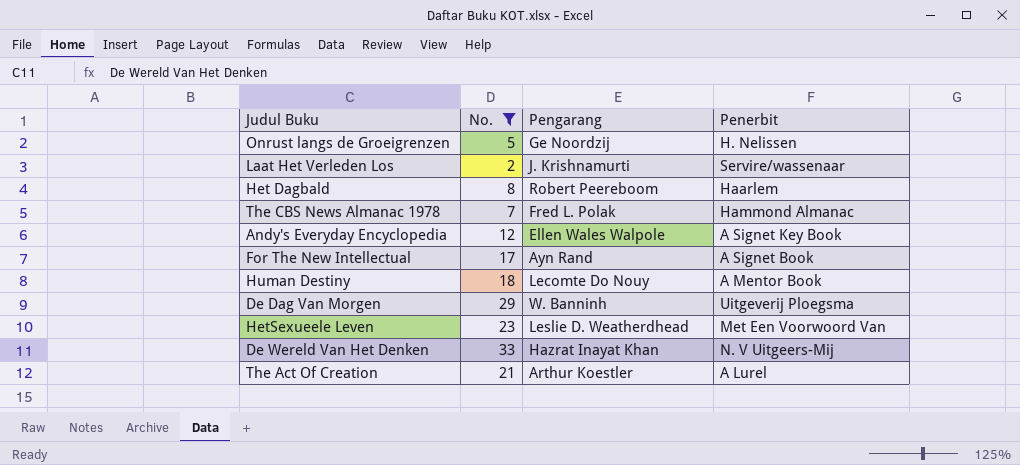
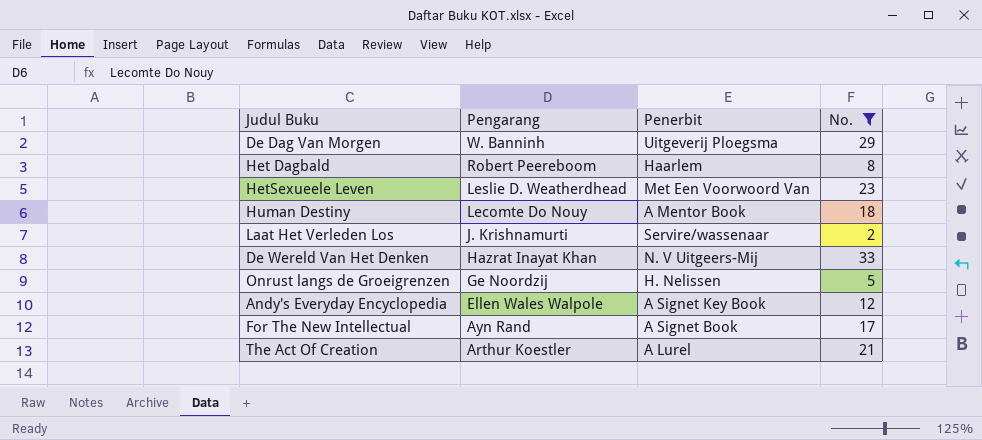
row order: none -> Pengarang descending
column No. | position: 2 -> 4
row The CBS News Almanac 1978: 7 | Fred L. Polak | Hammond Almanac -> none

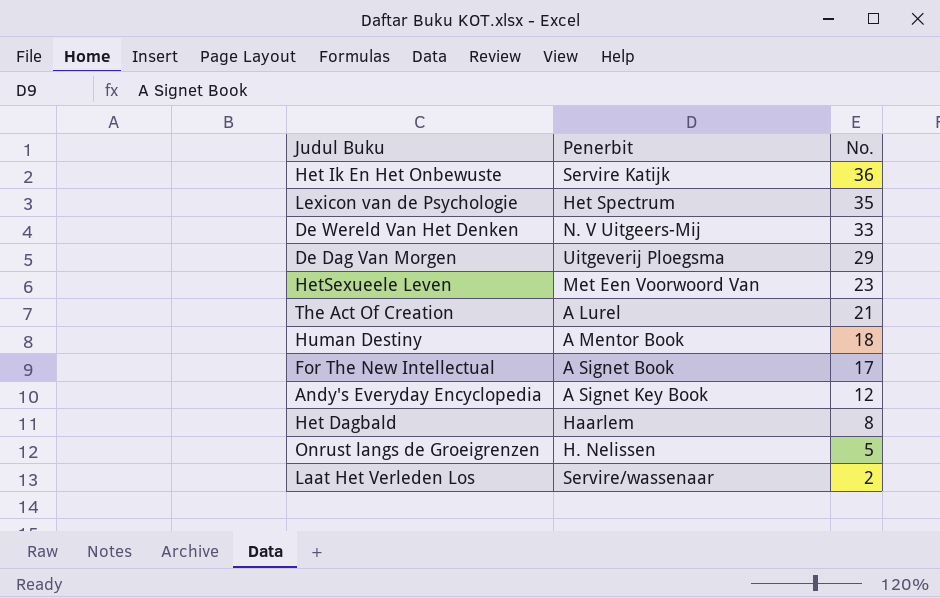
filter: No. <= 33 -> none
row order: Pengarang descending -> No. descending
column Pengarang | position: 2 -> none

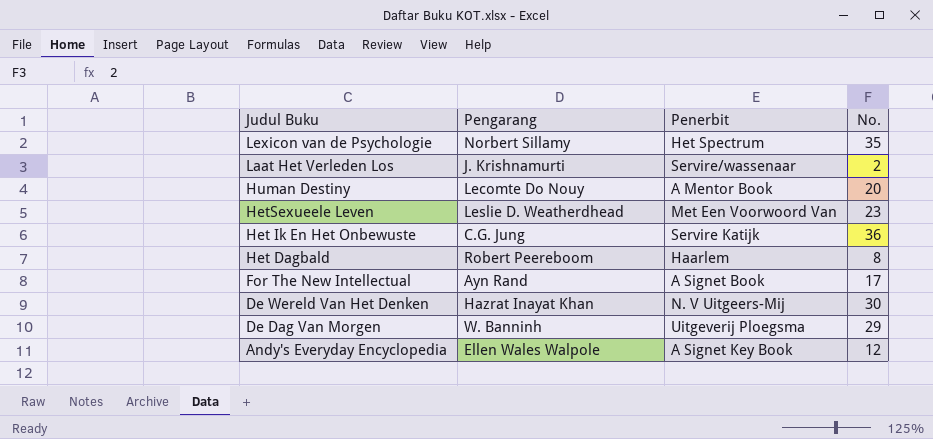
row order: No. descending -> Judul Buku descending
column Pengarang | position: none -> 2
row The Act Of Creation: A Lurel | 21 -> none
row Onrust langs de Groeigrenzen: H. Nelissen | 5 -> none
Human Destiny | No.: 18 -> 20
De Wereld Van Het Denken | No.: 33 -> 30

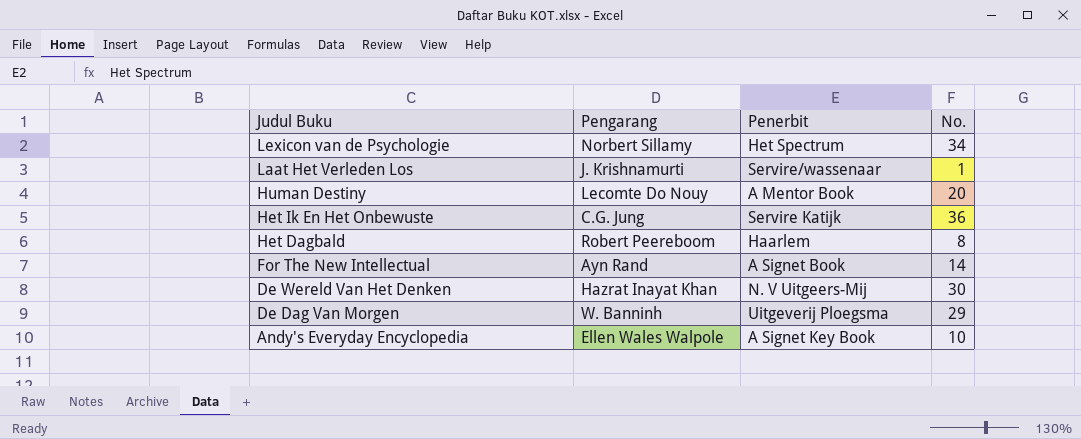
row HetSexueele Leven: Leslie D. Weatherdhead | Met Een Voorwoord Van | 23 -> none
Lexicon van de Psychologie | No.: 35 -> 34
Laat Het Verleden Los | No.: 2 -> 1
For The New Intellectual | No.: 17 -> 14
Andy's Everyday Encyclopedia | No.: 12 -> 10

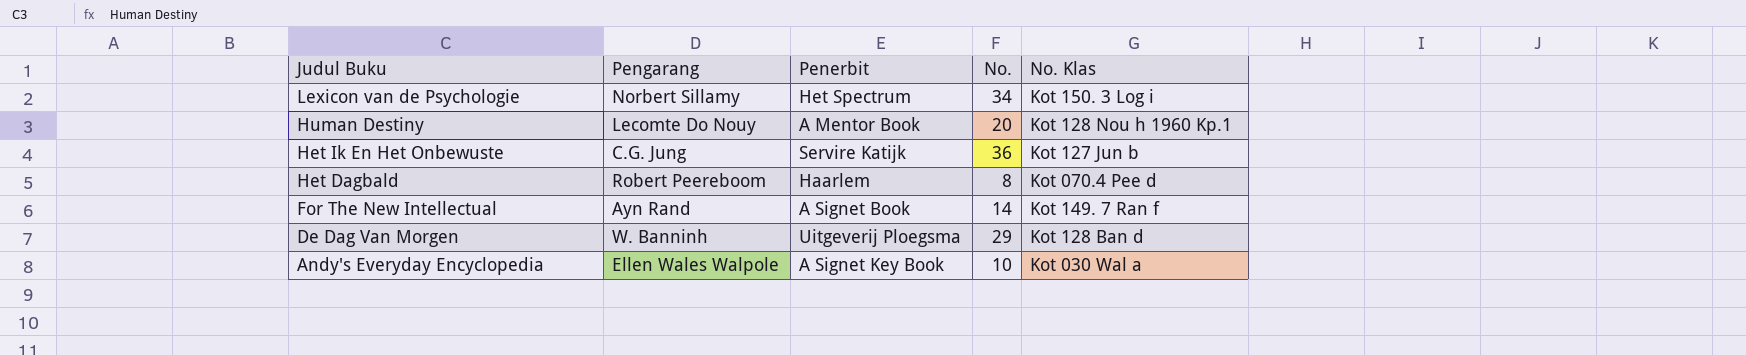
column No. Klas | position: none -> 5
row Laat Het Verleden Los: J. Krishnamurti | Servire/wassenaar | 1 -> none
row De Wereld Van Het Denken: Hazrat Inayat Khan | N. V Uitgeers-Mij | 30 -> none

